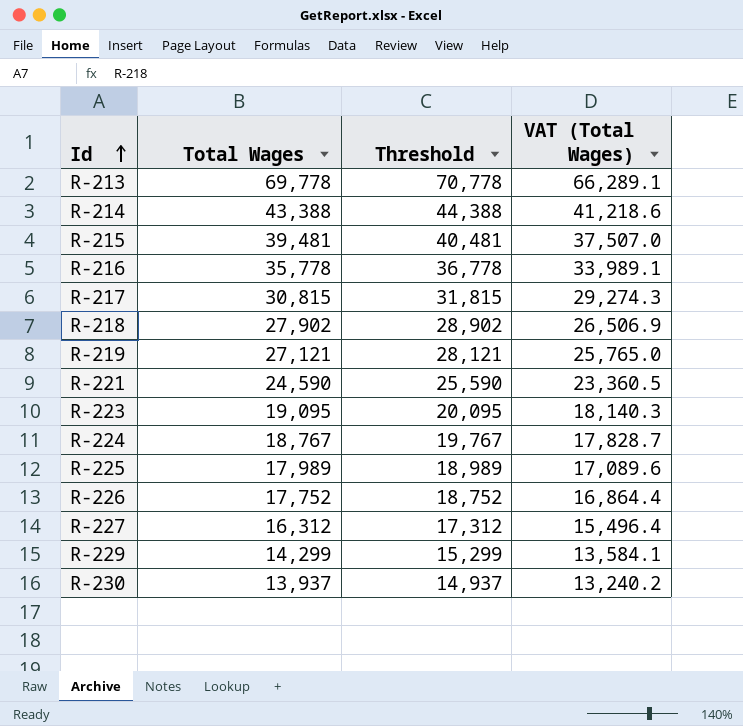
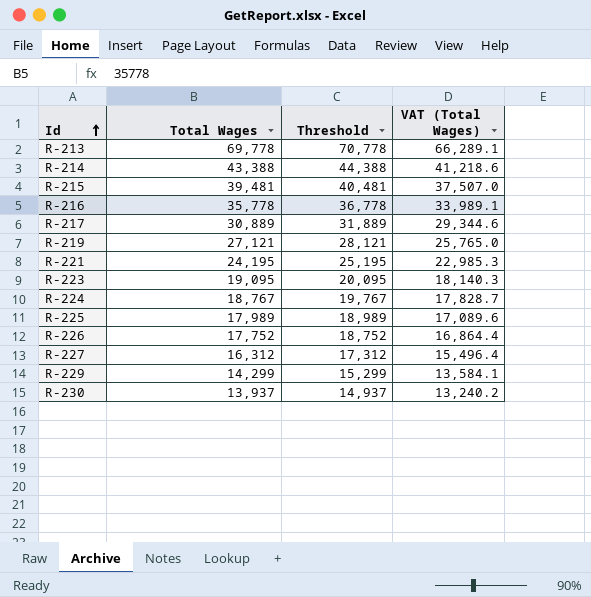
row R-218: 27,902 | 28,902 | 26,506.9 -> none
R-217 | Total Wages: 30,815 -> 30,889
R-217 | Threshold: 31,815 -> 31,889
R-217 | VAT (Total Wages): 29,274.3 -> 29,344.6
R-221 | Total Wages: 24,590 -> 24,195
R-221 | Threshold: 25,590 -> 25,195
R-221 | VAT (Total Wages): 23,360.5 -> 22,985.3

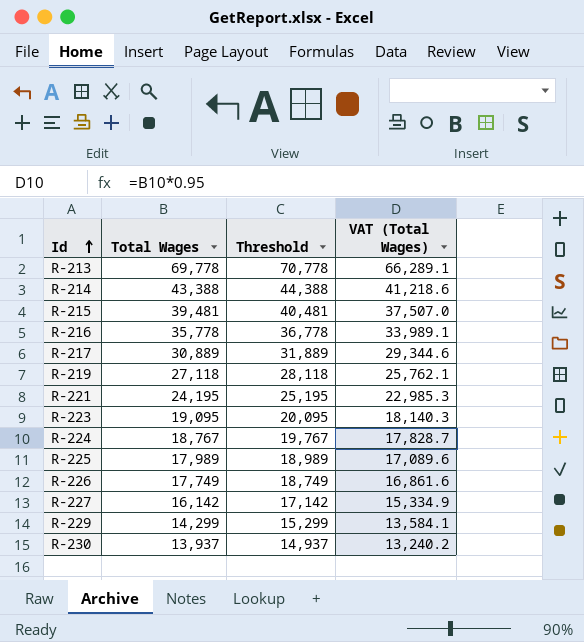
R-219 | Total Wages: 27,121 -> 27,118
R-219 | Threshold: 28,121 -> 28,118
R-219 | VAT (Total Wages): 25,765.0 -> 25,762.1
R-226 | Total Wages: 17,752 -> 17,749
R-226 | Threshold: 18,752 -> 18,749
R-226 | VAT (Total Wages): 16,864.4 -> 16,861.6
R-227 | Total Wages: 16,312 -> 16,142
R-227 | Threshold: 17,312 -> 17,142
R-227 | VAT (Total Wages): 15,496.4 -> 15,334.9

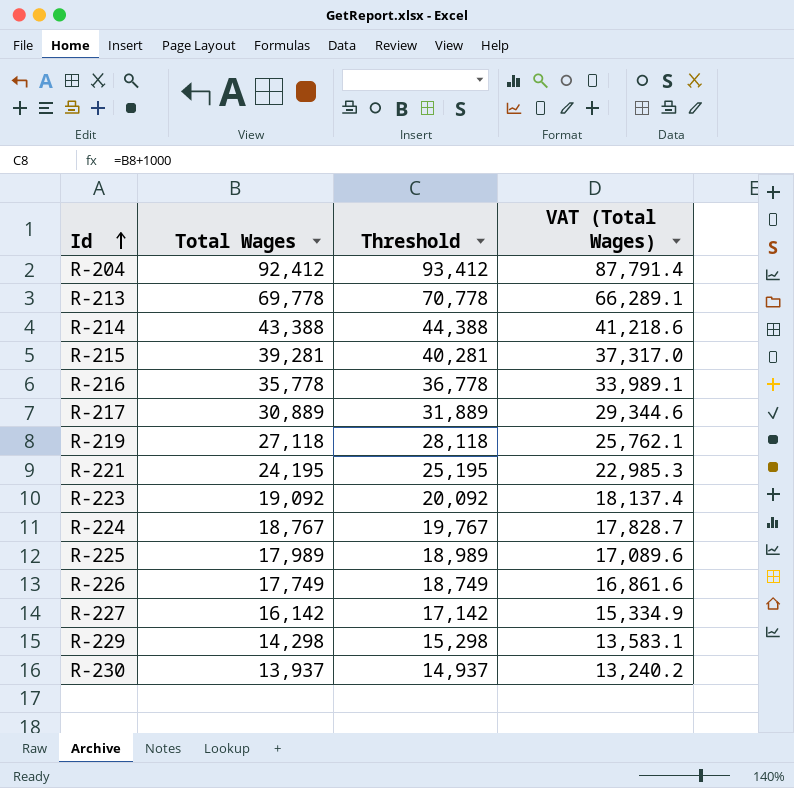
row R-204: none -> 92,412 | 93,412 | 87,791.4
R-215 | Total Wages: 39,481 -> 39,281
R-215 | Threshold: 40,481 -> 40,281
R-215 | VAT (Total Wages): 37,507.0 -> 37,317.0
R-223 | Total Wages: 19,095 -> 19,092
R-223 | Threshold: 20,095 -> 20,092
R-223 | VAT (Total Wages): 18,140.3 -> 18,137.4
R-229 | Total Wages: 14,299 -> 14,298
R-229 | Threshold: 15,299 -> 15,298
R-229 | VAT (Total Wages): 13,584.1 -> 13,583.1

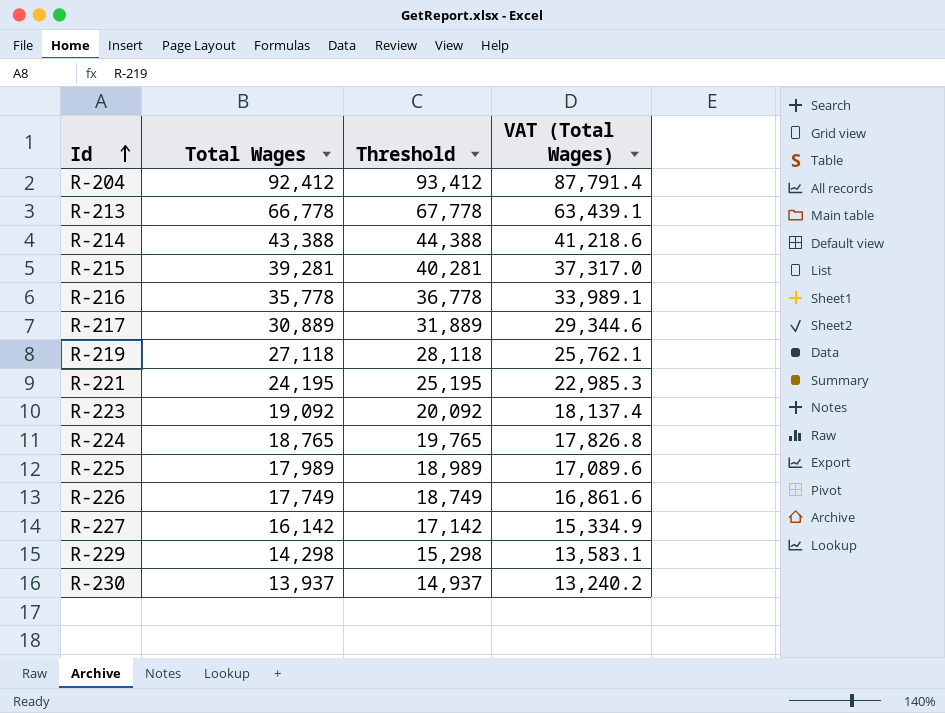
R-213 | Total Wages: 69,778 -> 66,778
R-213 | Threshold: 70,778 -> 67,778
R-213 | VAT (Total Wages): 66,289.1 -> 63,439.1
R-224 | Total Wages: 18,767 -> 18,765
R-224 | Threshold: 19,767 -> 19,765
R-224 | VAT (Total Wages): 17,828.7 -> 17,826.8

